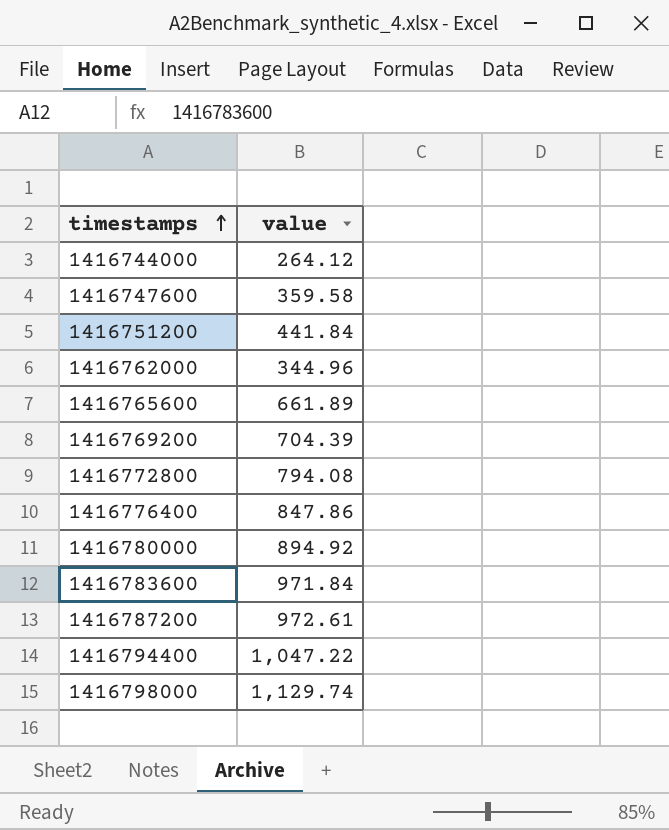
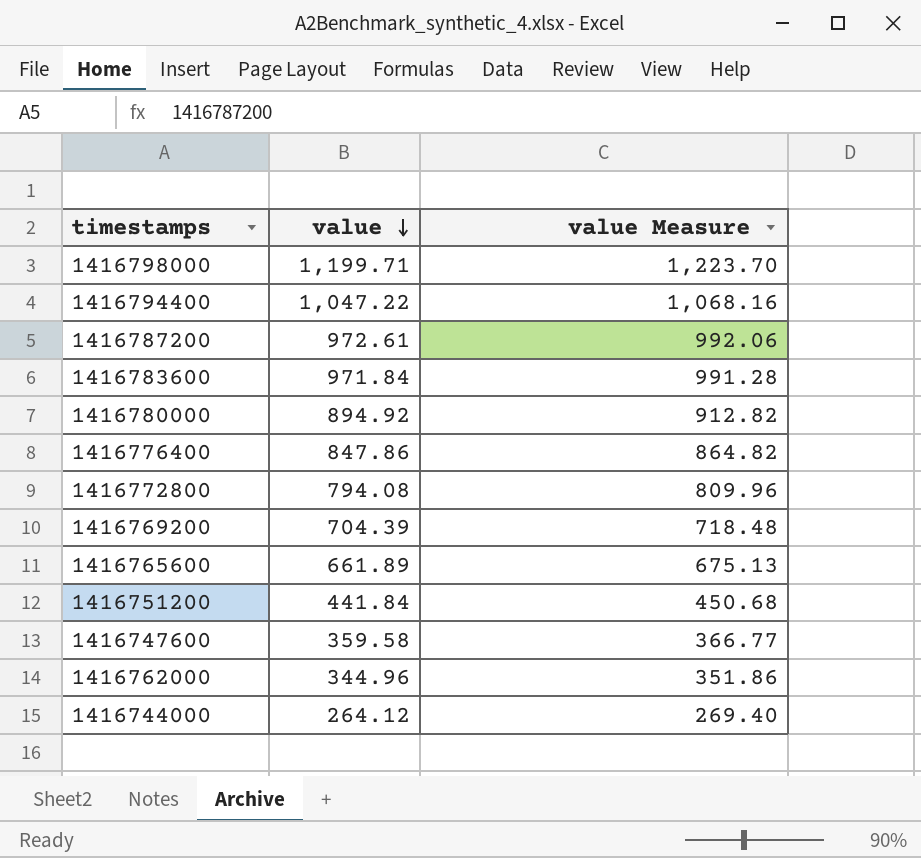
row order: timestamps ascending -> value descending
column value Measure | formula: none -> [value] * 1.02
1416798000 | value: 1,129.74 -> 1,199.71

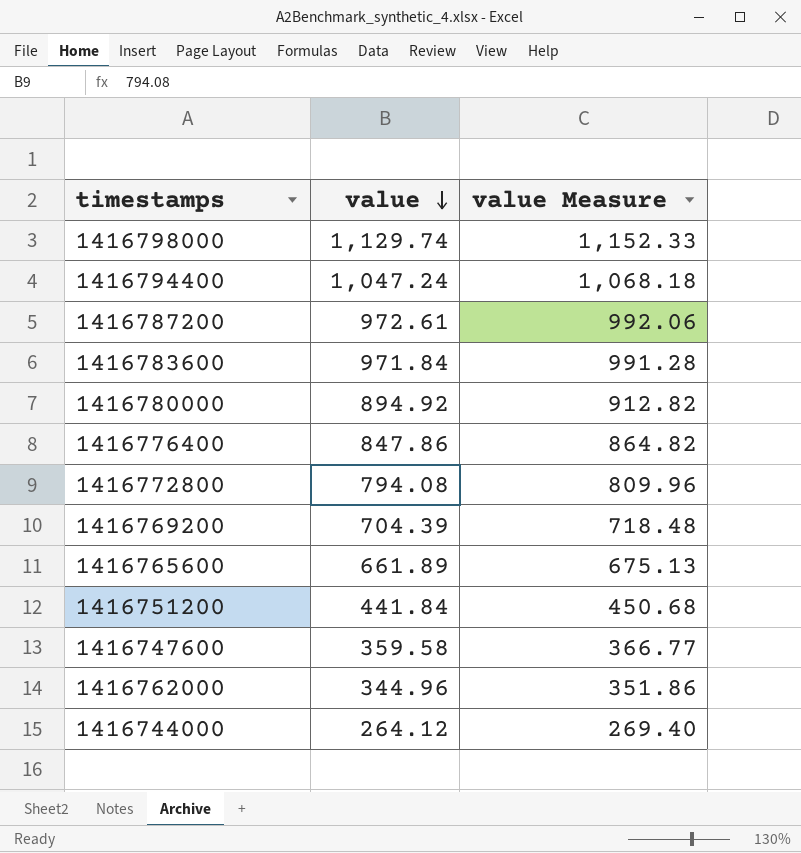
1416798000 | value: 1,199.71 -> 1,129.74
1416798000 | value Measure: 1,223.70 -> 1,152.33
1416794400 | value: 1,047.22 -> 1,047.24
1416794400 | value Measure: 1,068.16 -> 1,068.18

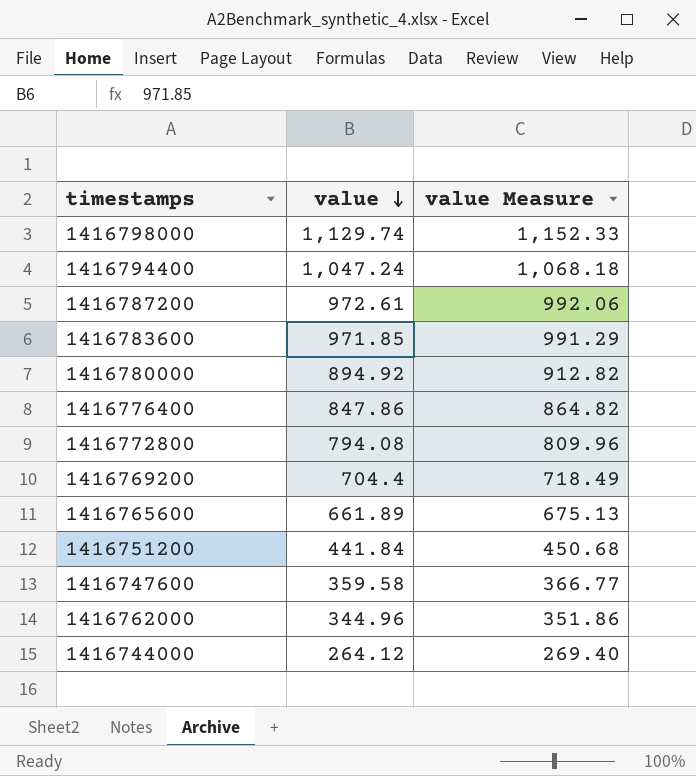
1416783600 | value: 971.84 -> 971.85
1416783600 | value Measure: 991.28 -> 991.29
1416769200 | value: 704.39 -> 704.4
1416769200 | value Measure: 718.48 -> 718.49

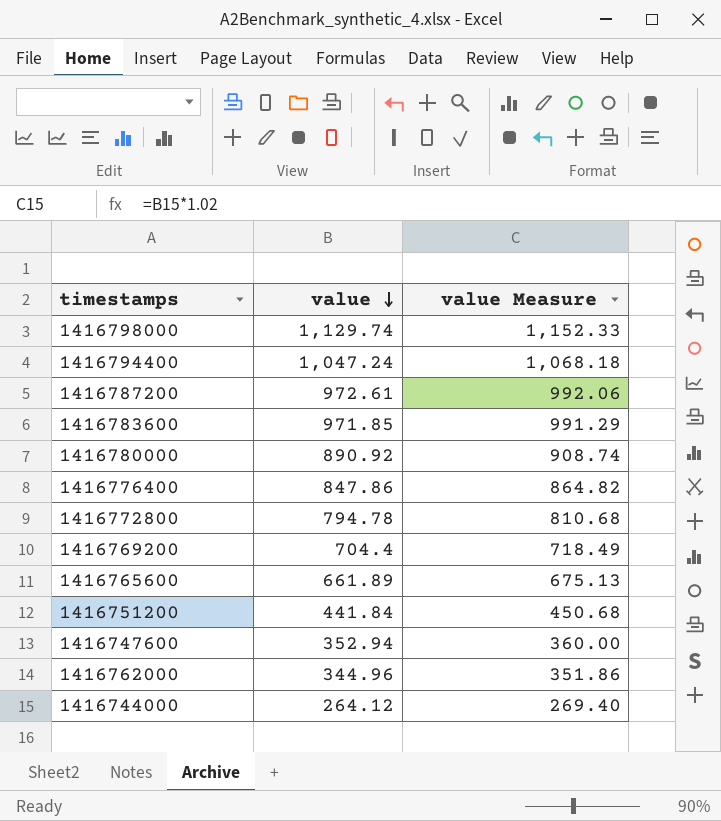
1416780000 | value: 894.92 -> 890.92
1416780000 | value Measure: 912.82 -> 908.74
1416772800 | value: 794.08 -> 794.78
1416772800 | value Measure: 809.96 -> 810.68
1416747600 | value: 359.58 -> 352.94
1416747600 | value Measure: 366.77 -> 360.00

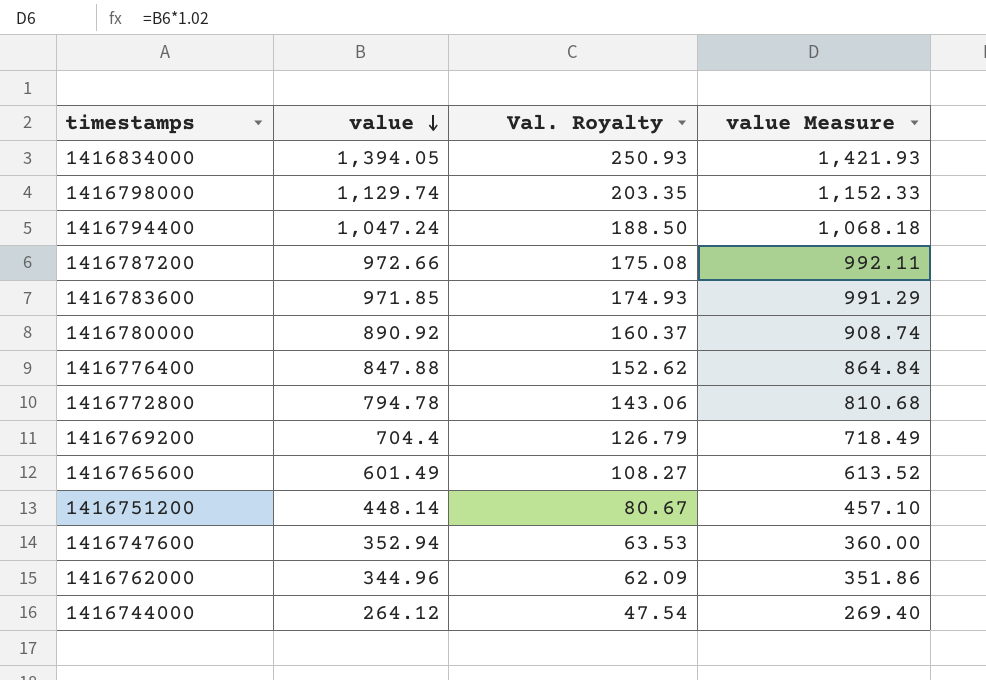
column Val. Royalty | formula: none -> [value] * 0.18
row 1416834000: none -> 1,394.05 | 250.93 | 1,421.93
1416787200 | value: 972.61 -> 972.66
1416787200 | value Measure: 992.06 -> 992.11
1416776400 | value: 847.86 -> 847.88
1416776400 | value Measure: 864.82 -> 864.84
1416765600 | value: 661.89 -> 601.49
1416765600 | value Measure: 675.13 -> 613.52
1416751200 | value: 441.84 -> 448.14
1416751200 | value Measure: 450.68 -> 457.10

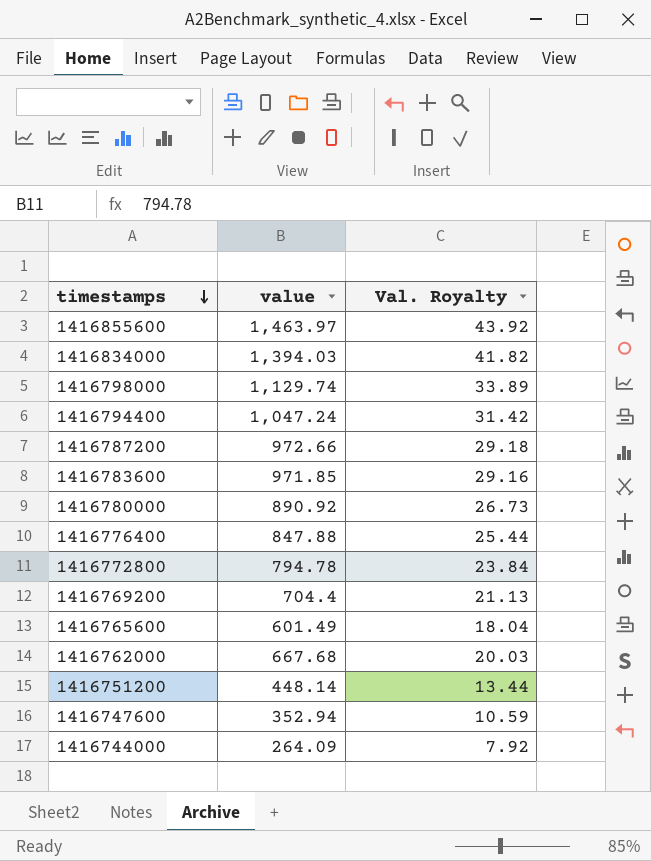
row order: value descending -> timestamps descending
column value Measure | formula: [value] * 1.02 -> none
column Val. Royalty | formula: [value] * 0.18 -> [value] * 0.03
row 1416855600: none -> 1,463.97 | 43.92
1416834000 | value: 1,394.05 -> 1,394.03
1416762000 | value: 344.96 -> 667.68
1416744000 | value: 264.12 -> 264.09

